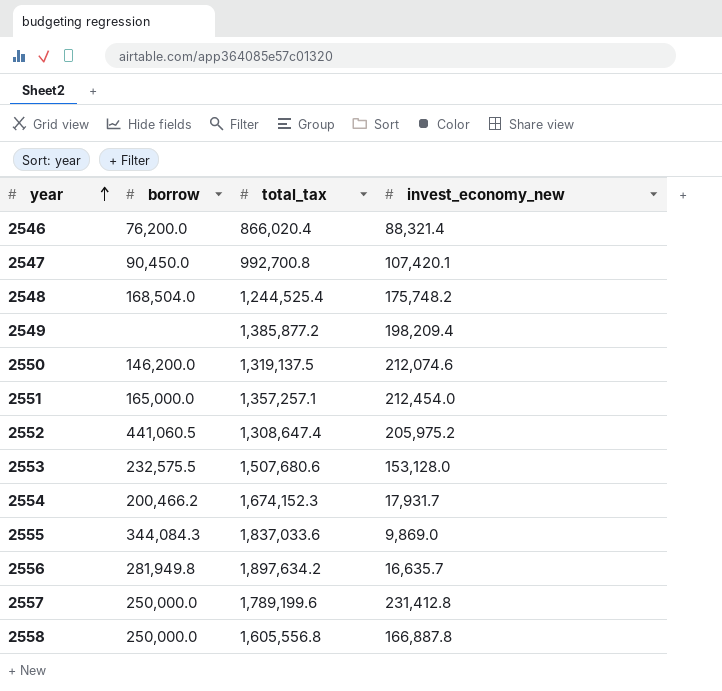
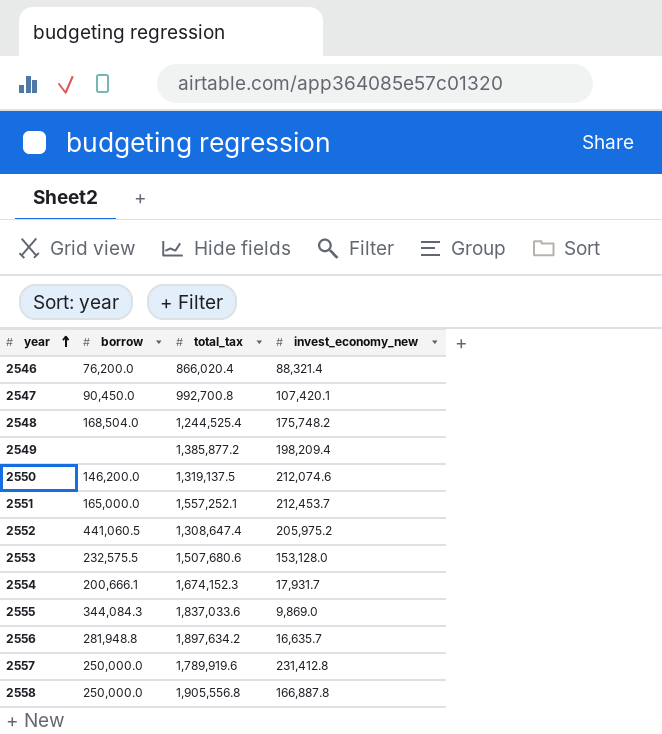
2551 | total_tax: 1,357,257.1 -> 1,557,252.1
2551 | invest_economy_new: 212,454.0 -> 212,453.7
2554 | borrow: 200,466.2 -> 200,666.1
2556 | borrow: 281,949.8 -> 281,948.8
2557 | total_tax: 1,789,199.6 -> 1,789,919.6
2558 | total_tax: 1,605,556.8 -> 1,905,556.8

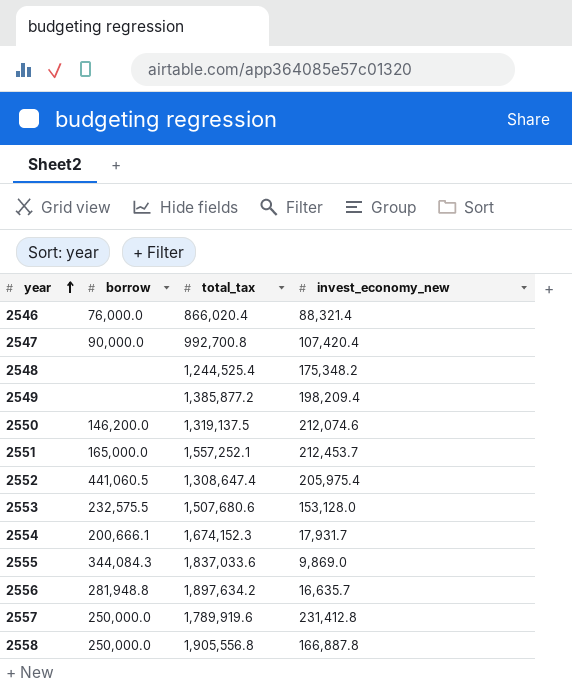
2546 | borrow: 76,200.0 -> 76,000.0
2547 | borrow: 90,450.0 -> 90,000.0
2547 | invest_economy_new: 107,420.1 -> 107,420.4
2548 | borrow: 168,504.0 -> none
2548 | invest_economy_new: 175,748.2 -> 175,348.2
2552 | invest_economy_new: 205,975.2 -> 205,975.4

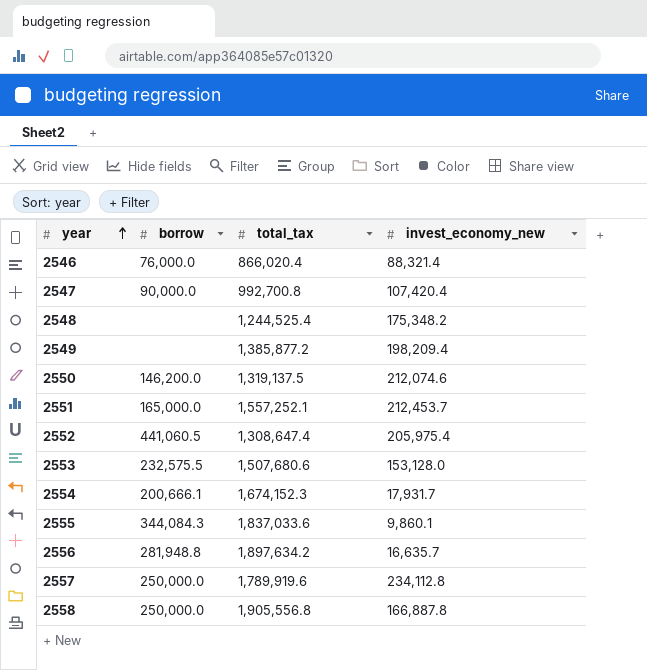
2555 | invest_economy_new: 9,869.0 -> 9,860.1
2557 | invest_economy_new: 231,412.8 -> 234,112.8

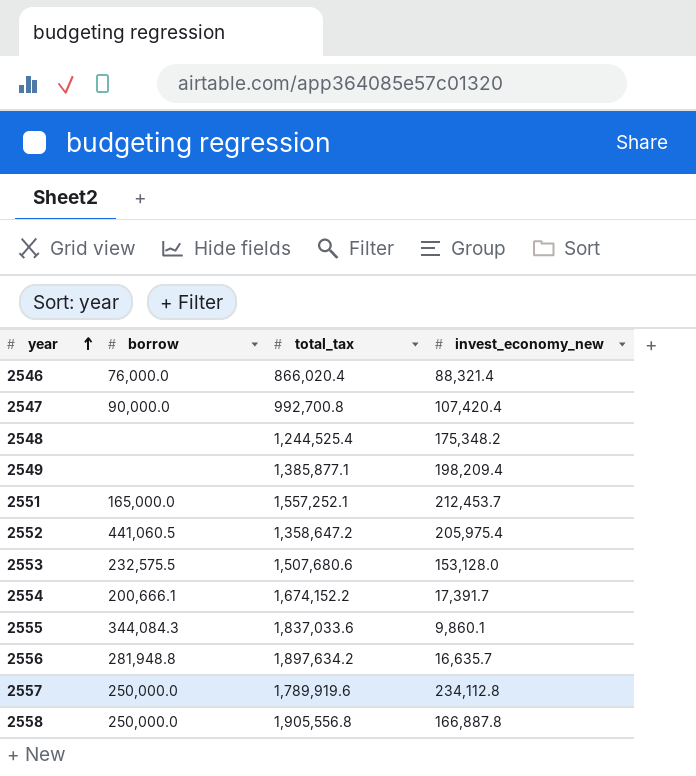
row 2550: 146,200.0 | 1,319,137.5 | 212,074.6 -> none
2549 | total_tax: 1,385,877.2 -> 1,385,877.1
2552 | total_tax: 1,308,647.4 -> 1,358,647.2
2554 | total_tax: 1,674,152.3 -> 1,674,152.2
2554 | invest_economy_new: 17,931.7 -> 17,391.7

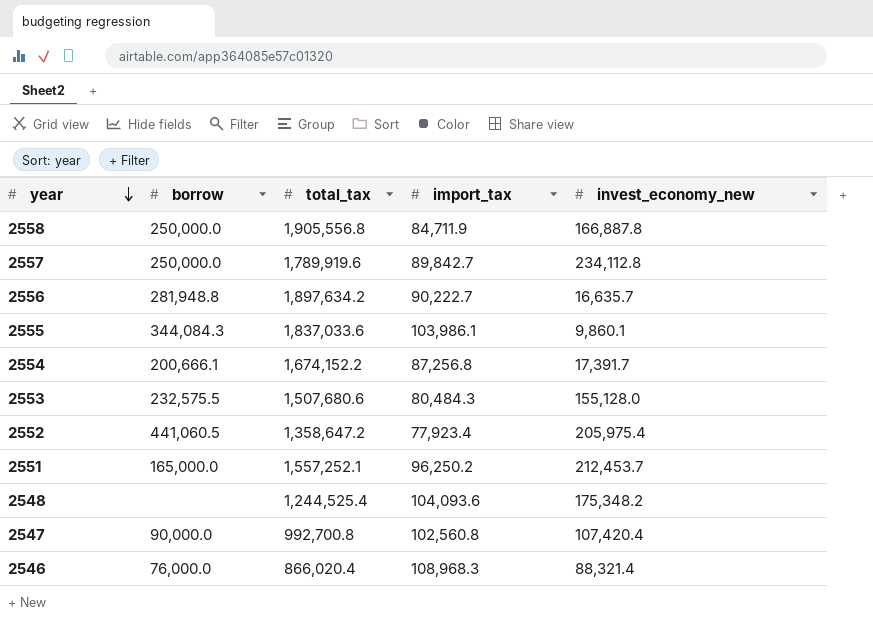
row order: year ascending -> year descending
column import_tax | position: none -> 4
row 2549: none | 1,385,877.1 | 198,209.4 -> none
2553 | invest_economy_new: 153,128.0 -> 155,128.0

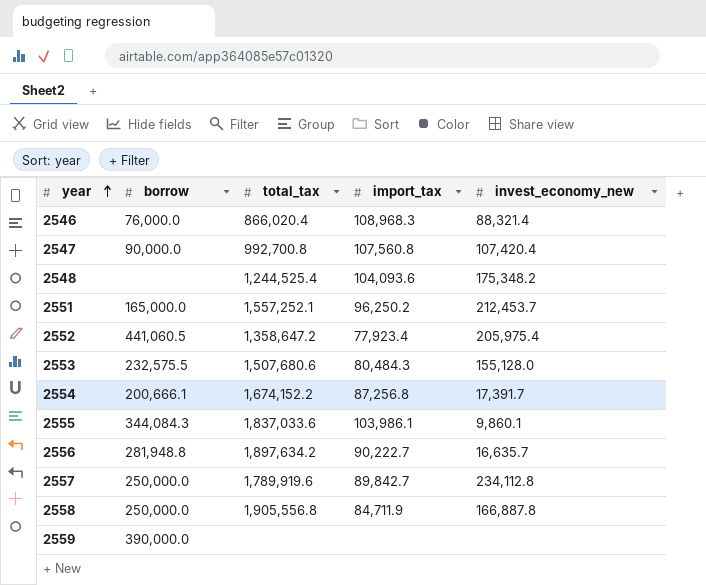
row order: year descending -> year ascending
2547 | import_tax: 102,560.8 -> 107,560.8
row 2559: none -> 390,000.0 | none | none | none

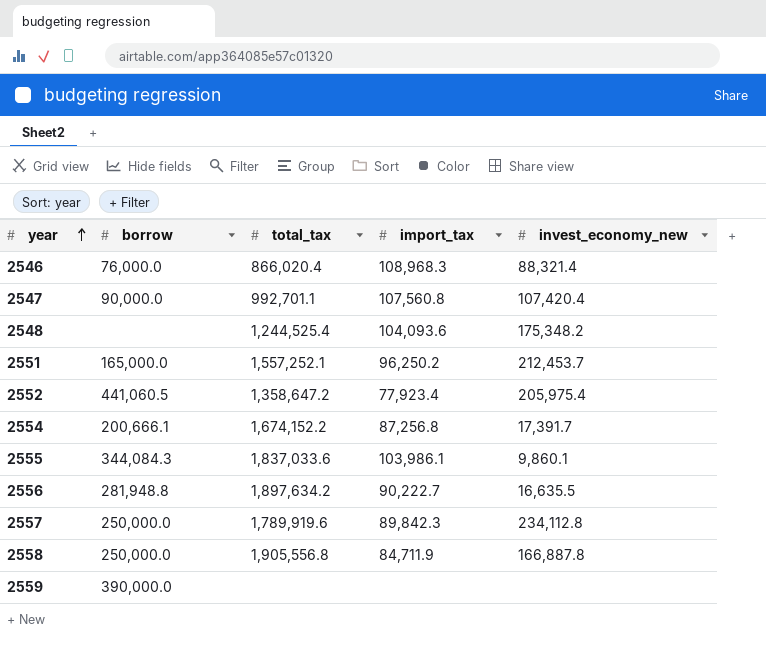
row 2553: 232,575.5 | 1,507,680.6 | 80,484.3 | 155,128.0 -> none
2547 | total_tax: 992,700.8 -> 992,701.1
2556 | invest_economy_new: 16,635.7 -> 16,635.5
2557 | import_tax: 89,842.7 -> 89,842.3

